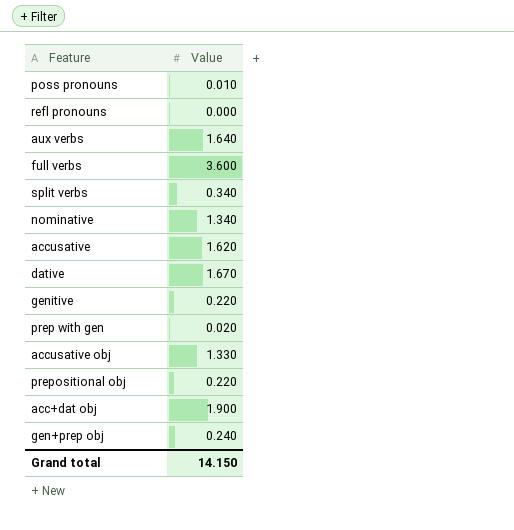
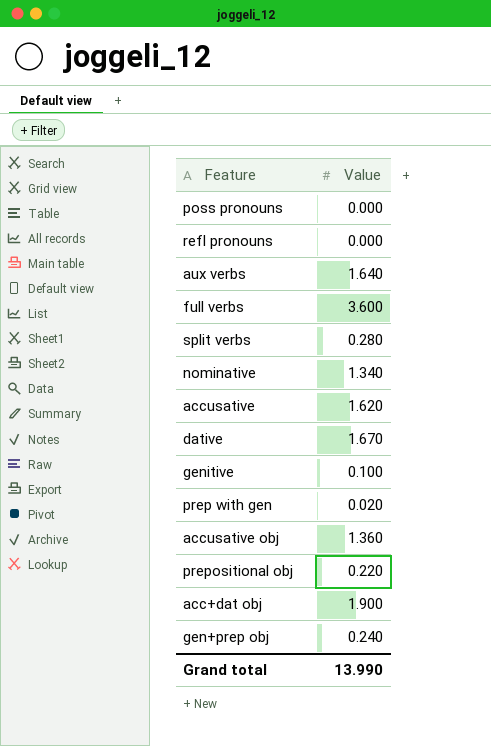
poss pronouns | Value: 0.010 -> 0.000
split verbs | Value: 0.340 -> 0.280
genitive | Value: 0.220 -> 0.100
accusative obj | Value: 1.330 -> 1.360
Grand total | Value: 14.150 -> 13.990

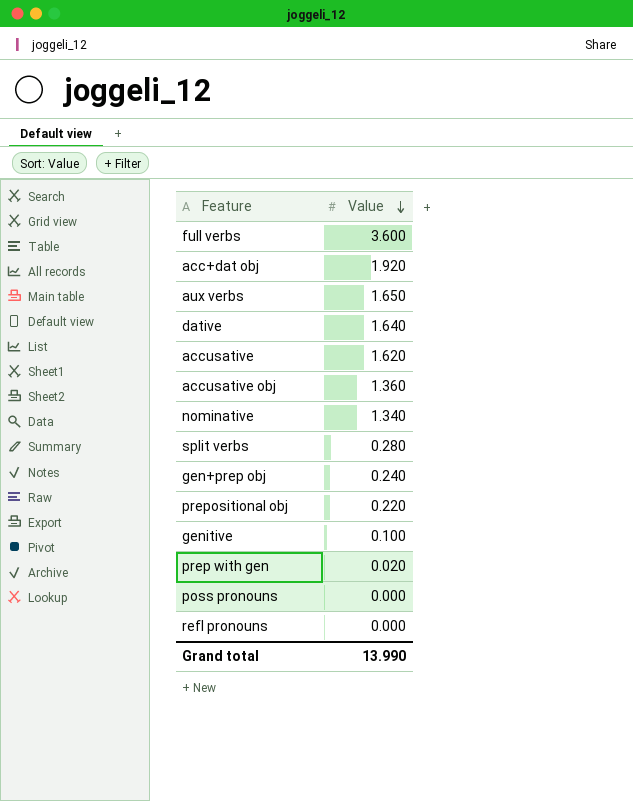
row order: none -> Value descending
acc+dat obj | Value: 1.900 -> 1.920
aux verbs | Value: 1.640 -> 1.650
dative | Value: 1.670 -> 1.640

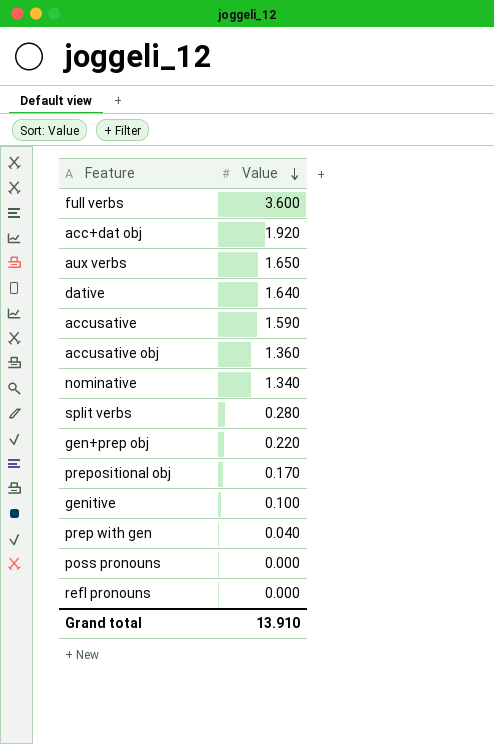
accusative | Value: 1.620 -> 1.590
gen+prep obj | Value: 0.240 -> 0.220
prepositional obj | Value: 0.220 -> 0.170
prep with gen | Value: 0.020 -> 0.040
Grand total | Value: 13.990 -> 13.910

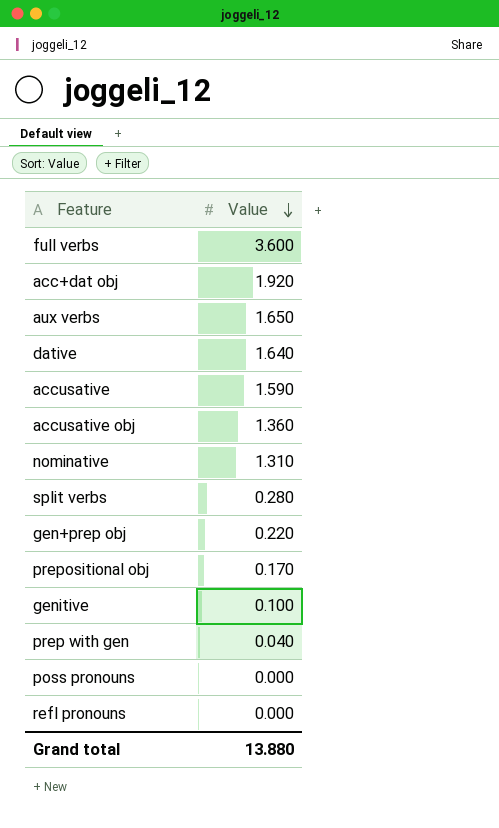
nominative | Value: 1.340 -> 1.310
Grand total | Value: 13.910 -> 13.880

